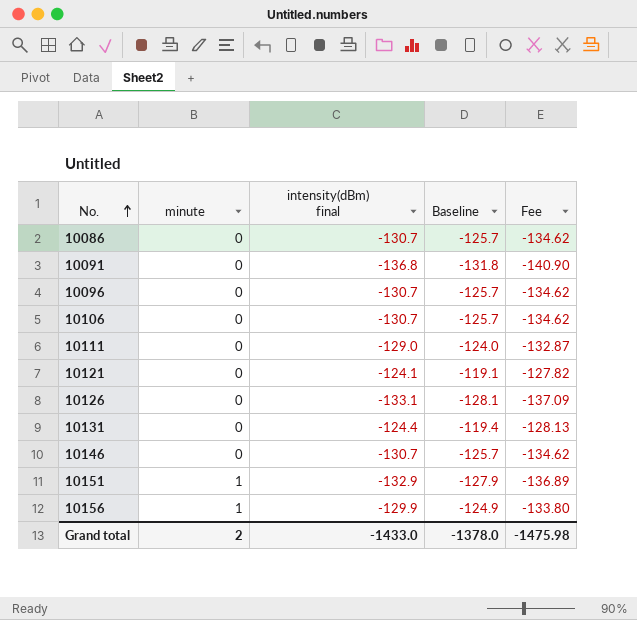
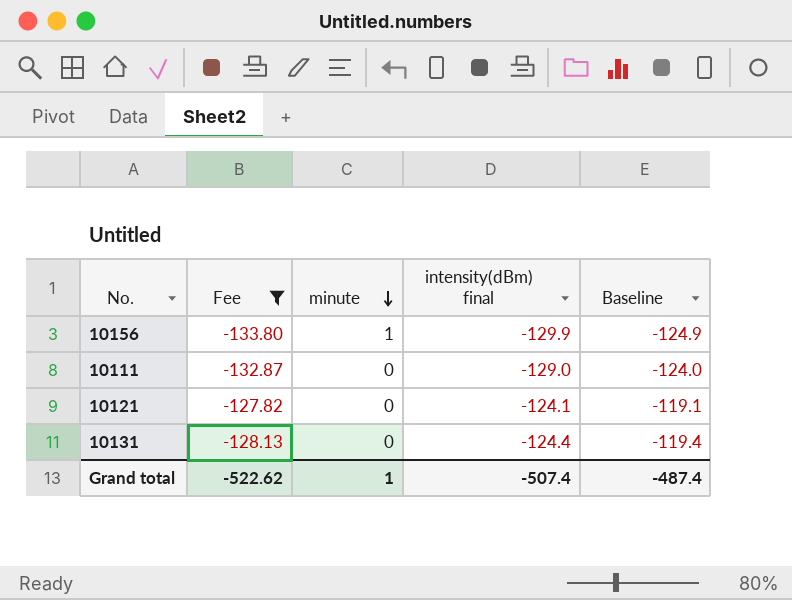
filter: none -> Fee >= -133.80
row order: No. ascending -> minute descending
column Fee | position: 5 -> 2
Grand total | Fee: -1475.98 -> -522.62
Grand total | minute: 2 -> 1
Grand total | intensity(dBm) final: -1433.0 -> -507.4
Grand total | Baseline: -1378.0 -> -487.4

